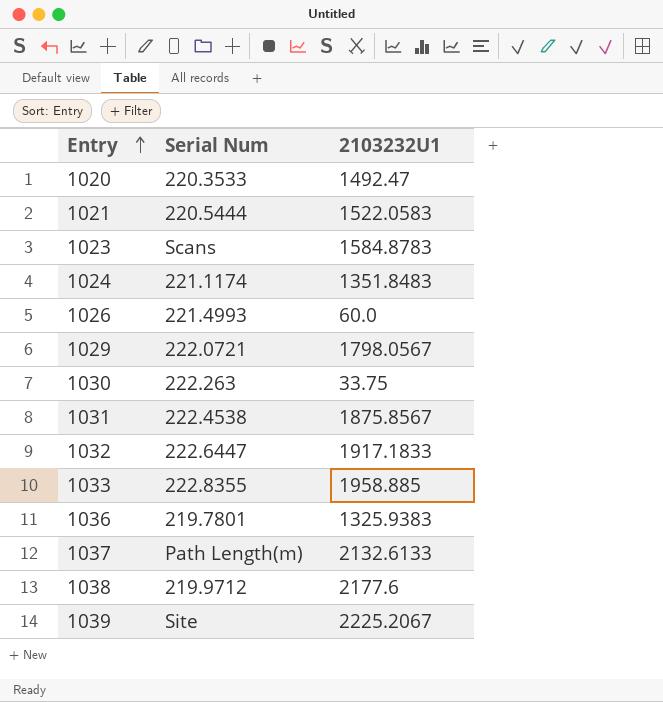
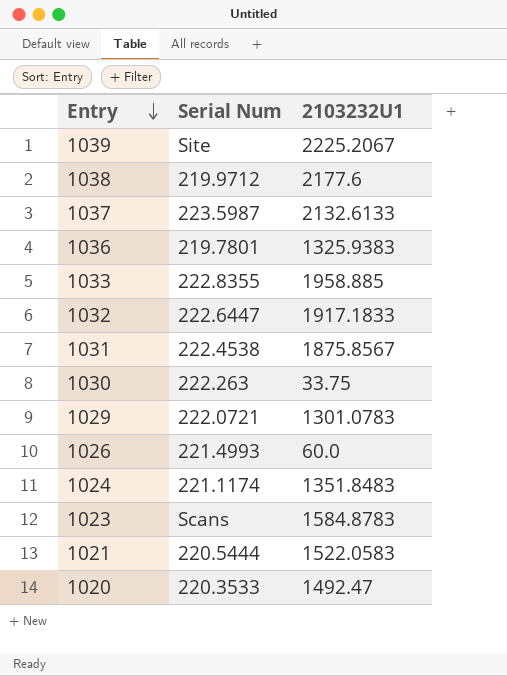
row order: Entry ascending -> Entry descending
1037 | Serial Num: Path Length(m) -> 223.5987
1029 | 2103232U1: 1798.0567 -> 1301.0783

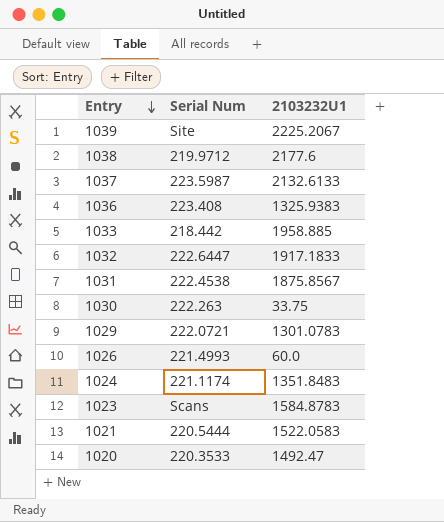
1036 | Serial Num: 219.7801 -> 223.408
1033 | Serial Num: 222.8355 -> 218.442

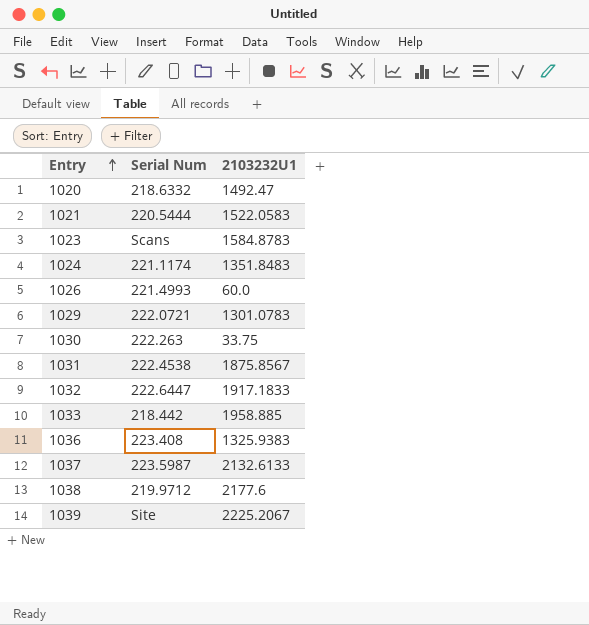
row order: Entry descending -> Entry ascending
1020 | Serial Num: 220.3533 -> 218.6332

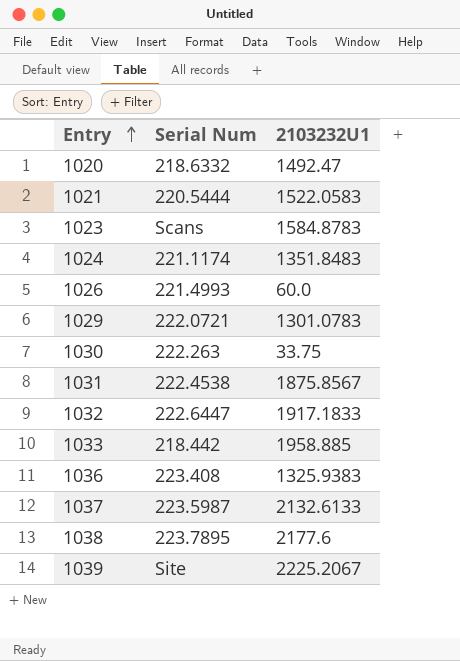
1038 | Serial Num: 219.9712 -> 223.7895

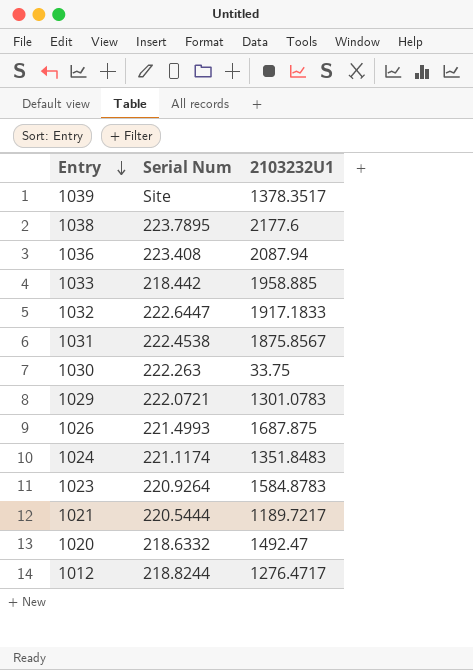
row order: Entry ascending -> Entry descending
row 1037: 223.5987 | 2132.6133 -> none
1039 | 2103232U1: 2225.2067 -> 1378.3517
1036 | 2103232U1: 1325.9383 -> 2087.94
1026 | 2103232U1: 60.0 -> 1687.875
1023 | Serial Num: Scans -> 220.9264
1021 | 2103232U1: 1522.0583 -> 1189.7217
row 1012: none -> 218.8244 | 1276.4717

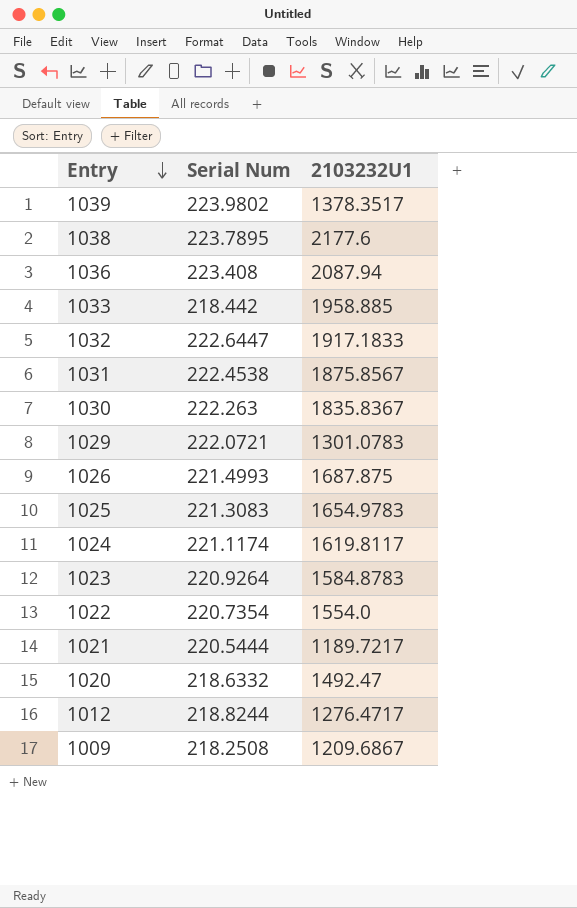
1039 | Serial Num: Site -> 223.9802
1030 | 2103232U1: 33.75 -> 1835.8367
row 1025: none -> 221.3083 | 1654.9783
1024 | 2103232U1: 1351.8483 -> 1619.8117
row 1022: none -> 220.7354 | 1554.0
row 1009: none -> 218.2508 | 1209.6867

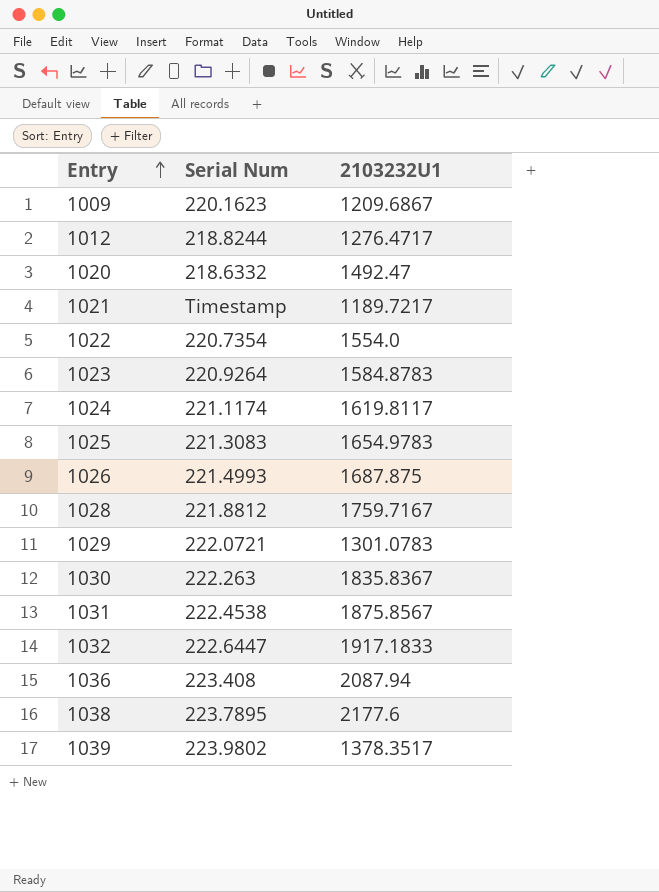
row order: Entry descending -> Entry ascending
row 1033: 218.442 | 1958.885 -> none
1009 | Serial Num: 218.2508 -> 220.1623
1021 | Serial Num: 220.5444 -> Timestamp
row 1028: none -> 221.8812 | 1759.7167

